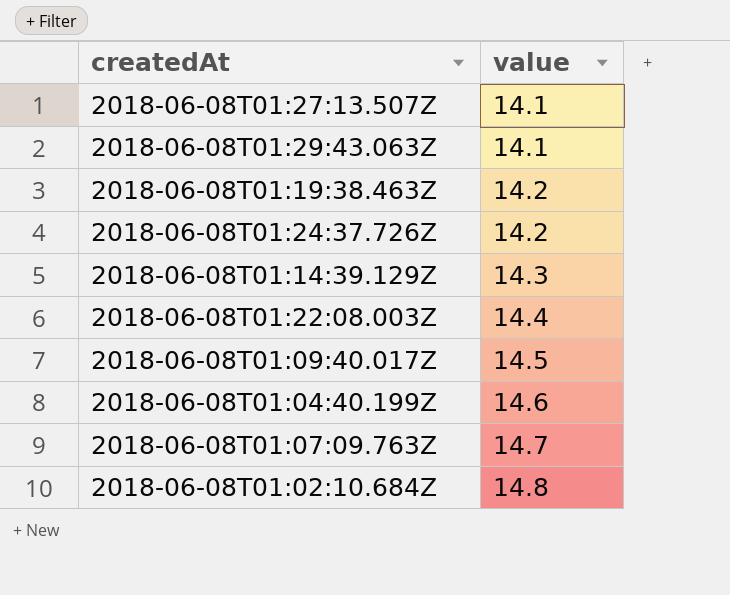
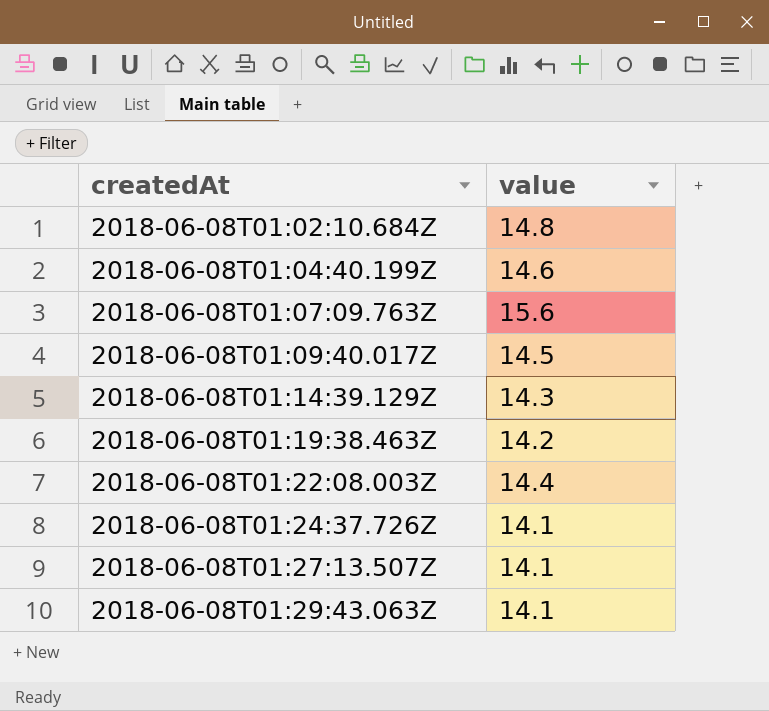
row order: value ascending -> createdAt ascending
2018-06-08T01:07:09.763Z | value: 14.7 -> 15.6
2018-06-08T01:24:37.726Z | value: 14.2 -> 14.1

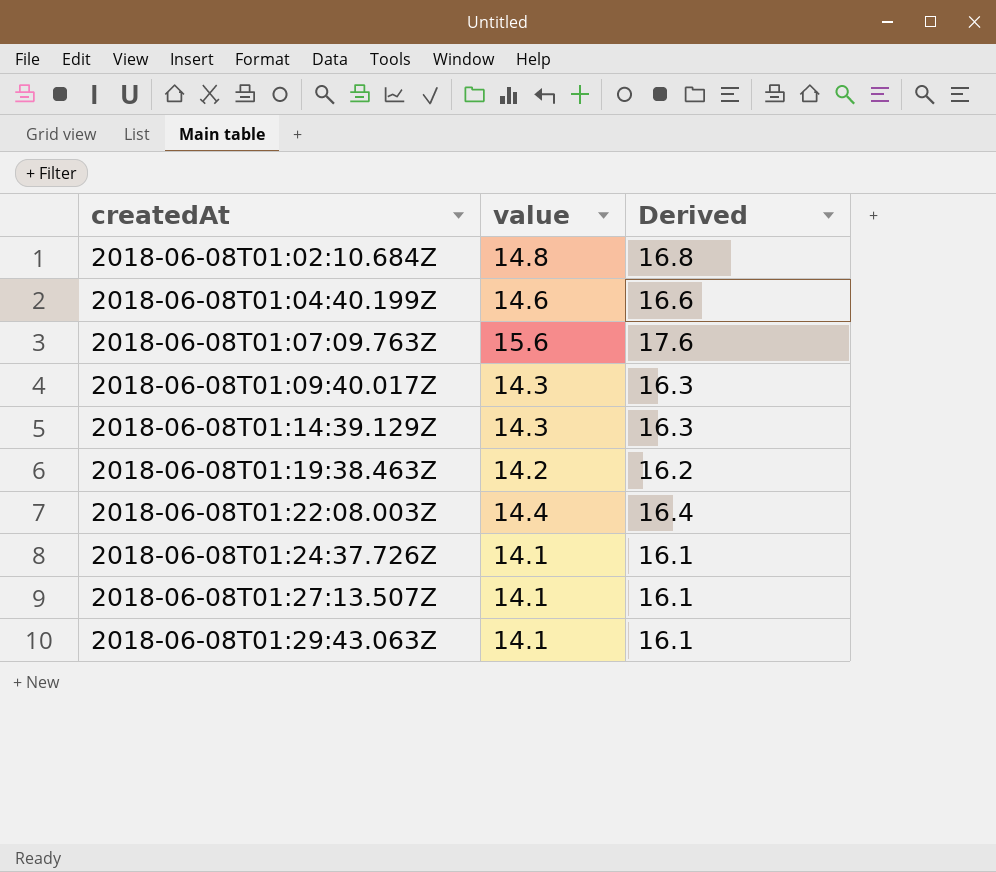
column Derived | formula: none -> [value] + 2
2018-06-08T01:09:40.017Z | value: 14.5 -> 14.3

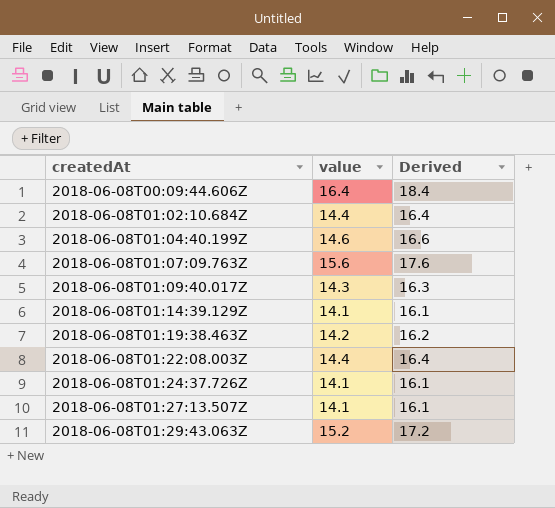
row 2018-06-08T00:09:44.606Z: none -> 16.4 | 18.4
2018-06-08T01:02:10.684Z | value: 14.8 -> 14.4
2018-06-08T01:02:10.684Z | Derived: 16.8 -> 16.4
2018-06-08T01:14:39.129Z | value: 14.3 -> 14.1
2018-06-08T01:14:39.129Z | Derived: 16.3 -> 16.1
2018-06-08T01:29:43.063Z | value: 14.1 -> 15.2
2018-06-08T01:29:43.063Z | Derived: 16.1 -> 17.2

